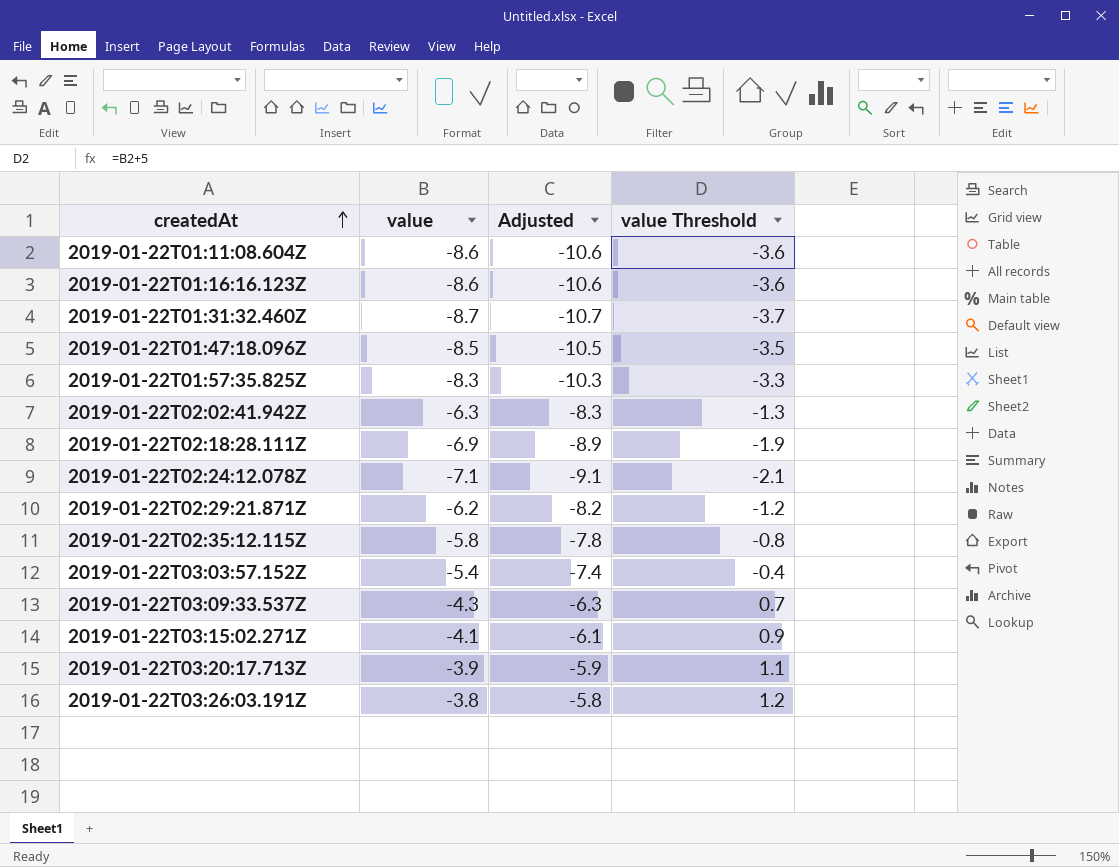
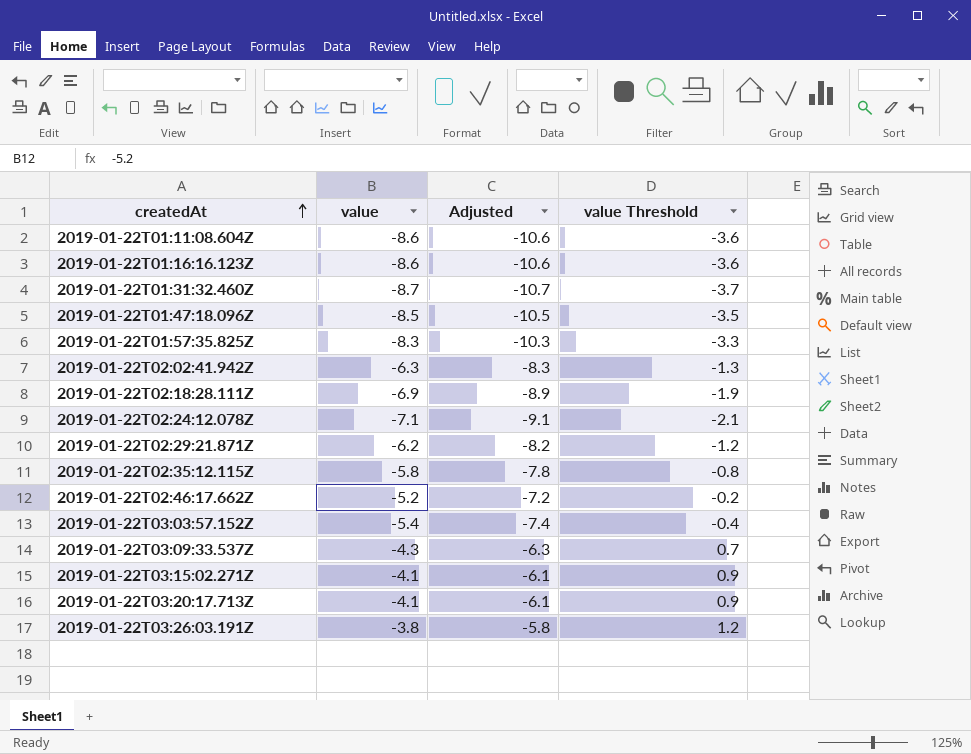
row 2019-01-22T02:46:17.662Z: none -> -5.2 | -7.2 | -0.2
2019-01-22T03:20:17.713Z | value: -3.9 -> -4.1
2019-01-22T03:20:17.713Z | Adjusted: -5.9 -> -6.1
2019-01-22T03:20:17.713Z | value Threshold: 1.1 -> 0.9

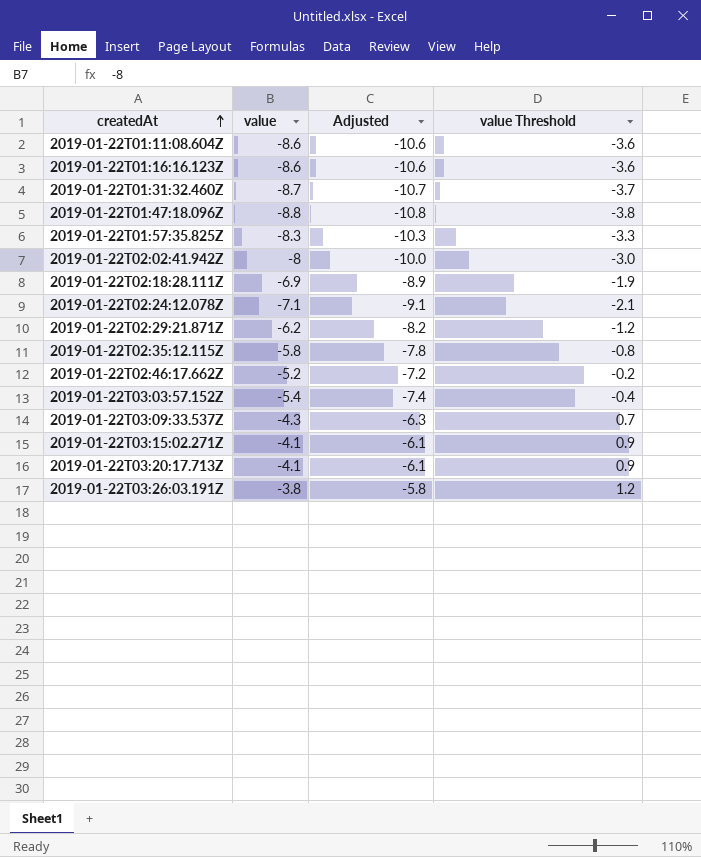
2019-01-22T01:47:18.096Z | value: -8.5 -> -8.8
2019-01-22T01:47:18.096Z | Adjusted: -10.5 -> -10.8
2019-01-22T01:47:18.096Z | value Threshold: -3.5 -> -3.8
2019-01-22T02:02:41.942Z | value: -6.3 -> -8
2019-01-22T02:02:41.942Z | Adjusted: -8.3 -> -10.0
2019-01-22T02:02:41.942Z | value Threshold: -1.3 -> -3.0

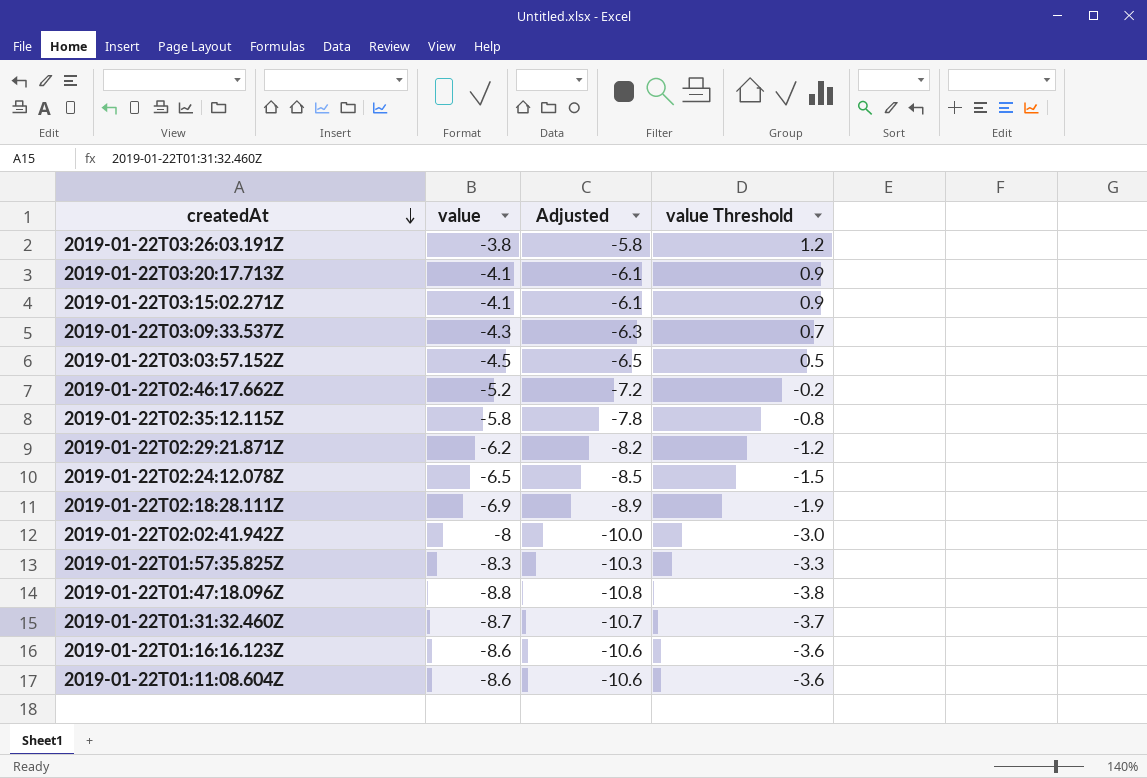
row order: createdAt ascending -> createdAt descending
2019-01-22T03:03:57.152Z | value: -5.4 -> -4.5
2019-01-22T03:03:57.152Z | Adjusted: -7.4 -> -6.5
2019-01-22T03:03:57.152Z | value Threshold: -0.4 -> 0.5
2019-01-22T02:24:12.078Z | value: -7.1 -> -6.5
2019-01-22T02:24:12.078Z | Adjusted: -9.1 -> -8.5
2019-01-22T02:24:12.078Z | value Threshold: -2.1 -> -1.5

